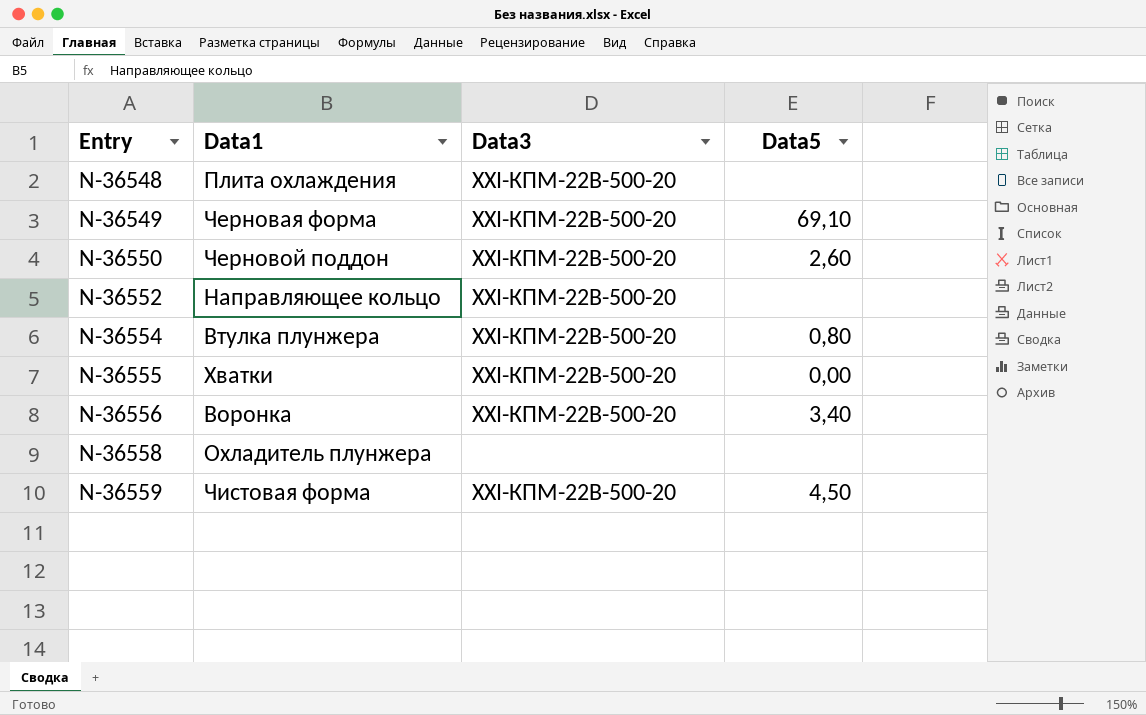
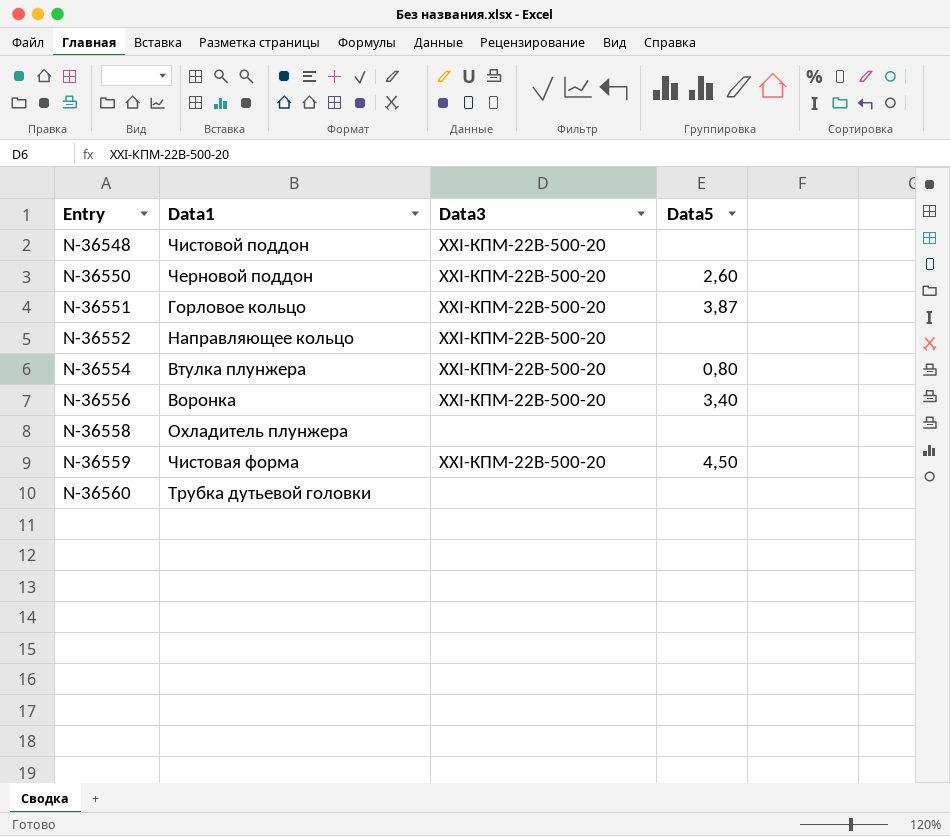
row N-36549: Черновая форма | XXI-КПМ-22В-500-20 | 69,10 -> none
row N-36555: Хватки | XXI-КПМ-22В-500-20 | 0,00 -> none
N-36548 | Data1: Плита охлаждения -> Чистовой поддон
row N-36551: none -> Горловое кольцо | XXI-КПМ-22В-500-20 | 3,87
row N-36560: none -> Трубка дутьевой головки | none | none

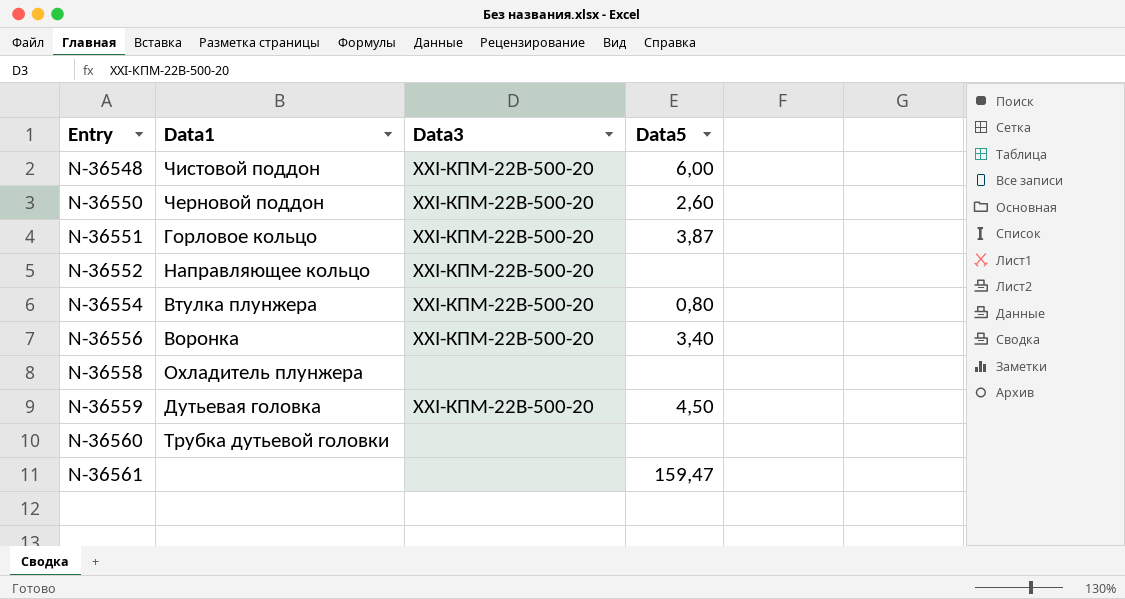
N-36548 | Data5: none -> 6,00
N-36559 | Data1: Чистовая форма -> Дутьевая головка
row N-36561: none -> none | none | 159,47

